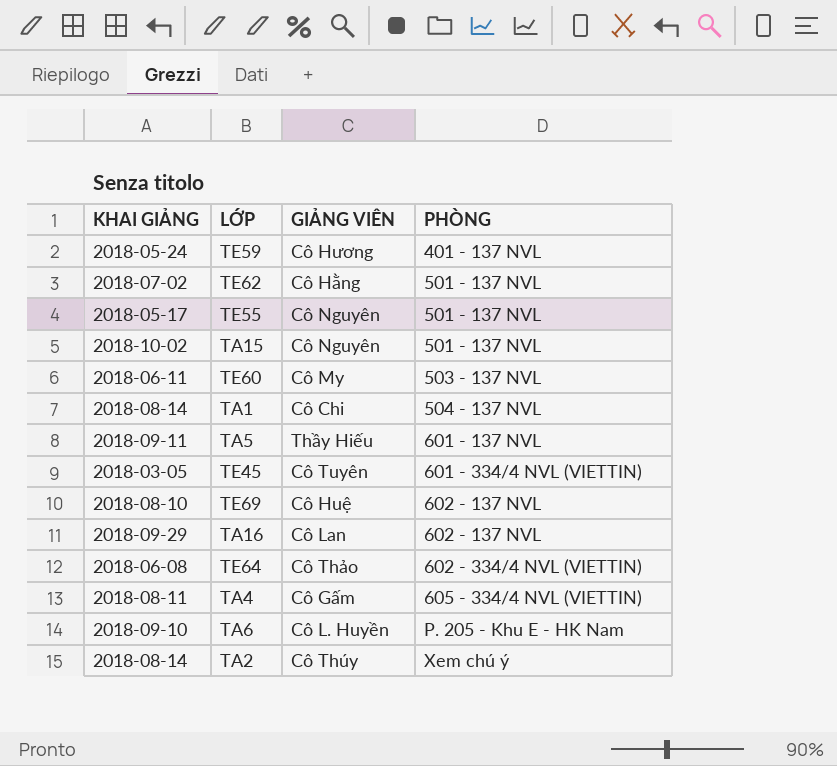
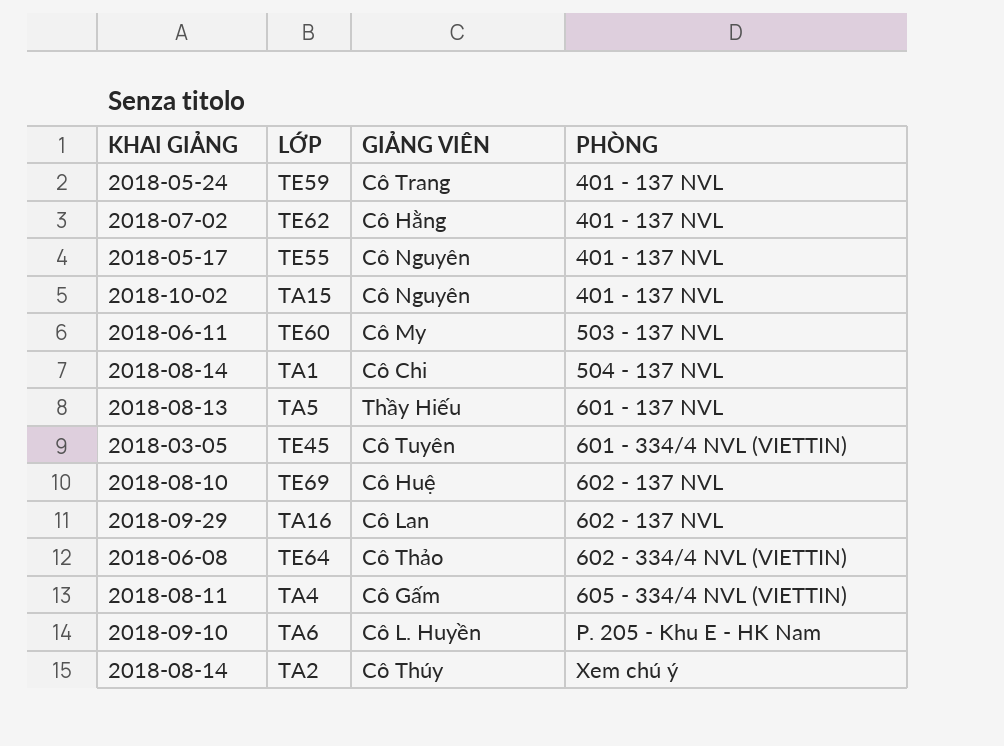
TE59 | GIẢNG VIÊN: Cô Hương -> Cô Trang
TE62 | PHÒNG: 501 - 137 NVL -> 401 - 137 NVL
TE55 | PHÒNG: 501 - 137 NVL -> 401 - 137 NVL
TA15 | PHÒNG: 501 - 137 NVL -> 401 - 137 NVL
TA5 | KHAI GIẢNG: 2018-09-11 -> 2018-08-13

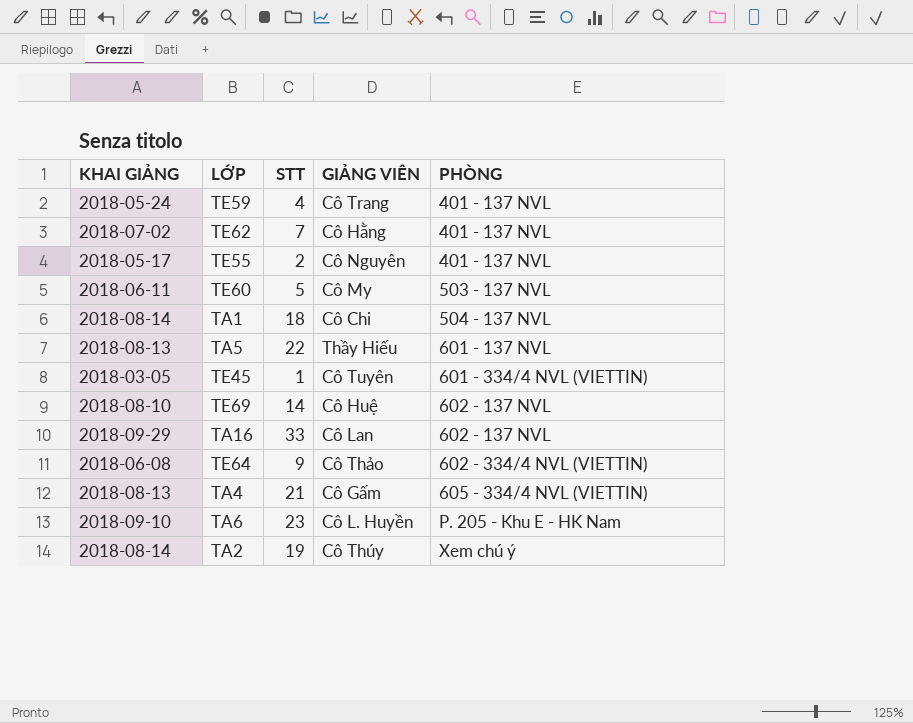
column STT | position: none -> 3
row TA15: 2018-10-02 | Cô Nguyên | 401 - 137 NVL -> none
TA4 | KHAI GIẢNG: 2018-08-11 -> 2018-08-13

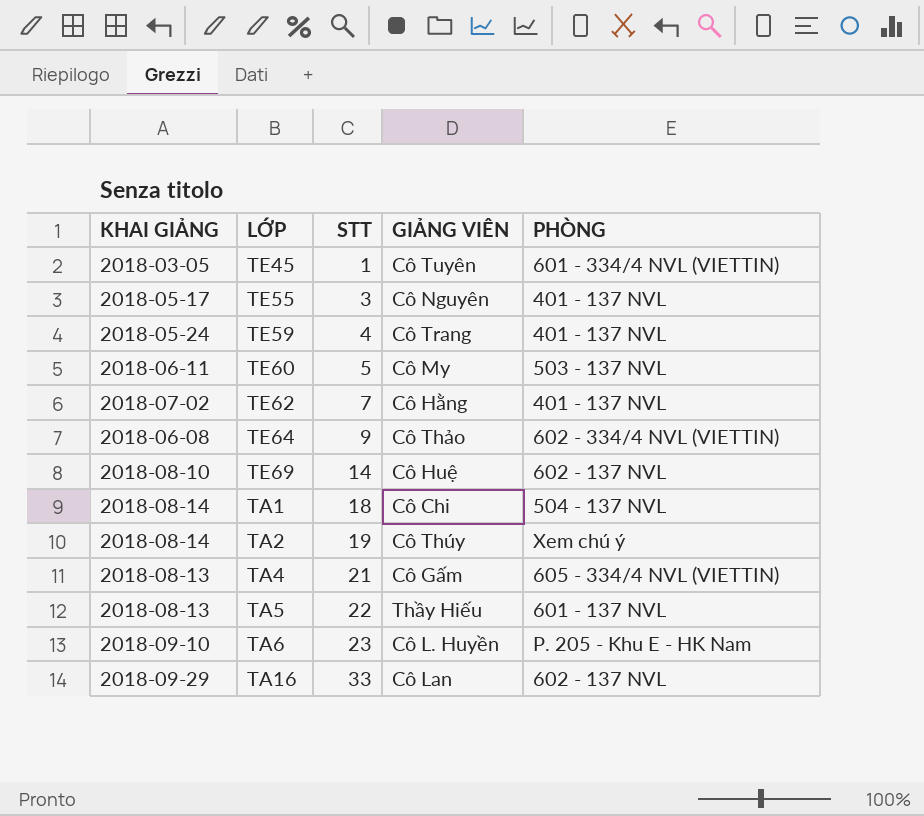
row order: PHÒNG ascending -> STT ascending
TE55 | STT: 2 -> 3

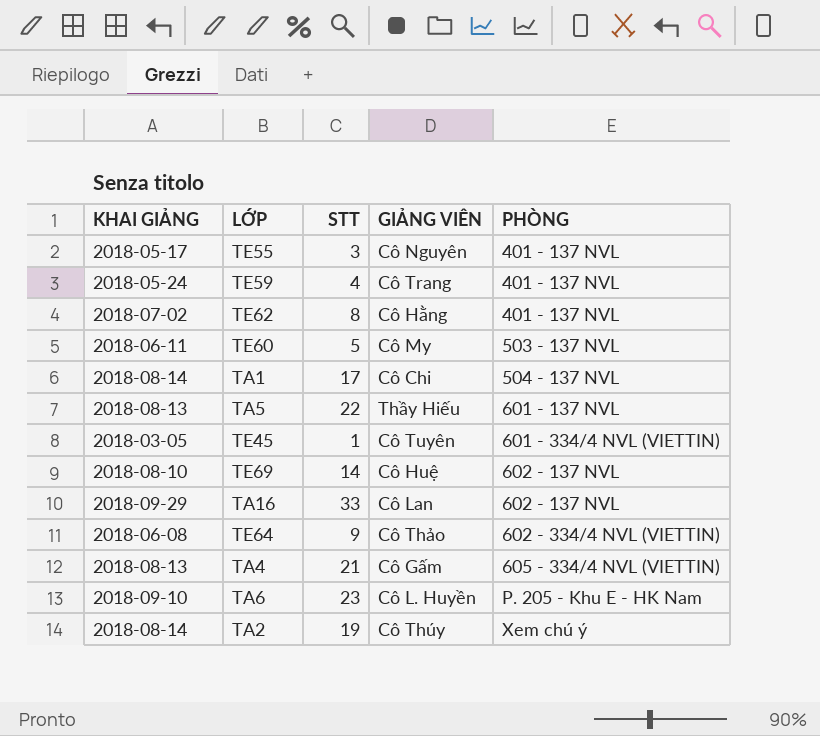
row order: STT ascending -> PHÒNG ascending
TE62 | STT: 7 -> 8
TA1 | STT: 18 -> 17

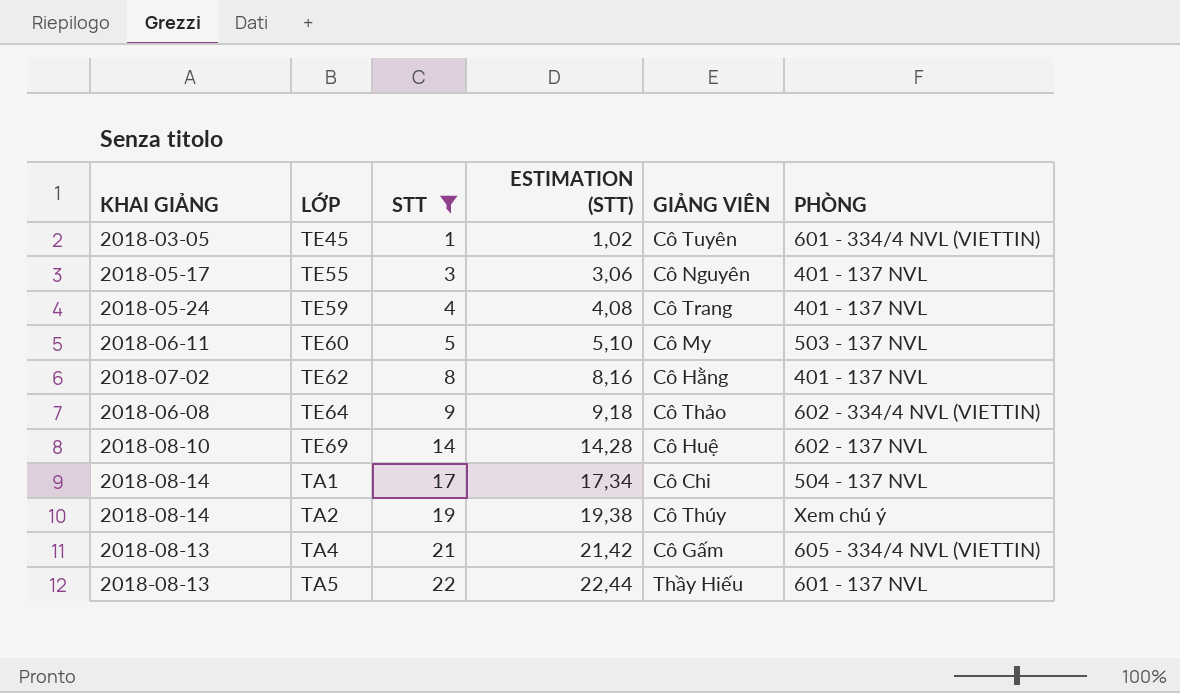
filter: none -> STT <= 22
row order: PHÒNG ascending -> STT ascending
column ESTIMATION (STT) | formula: none -> [STT] * 1,02

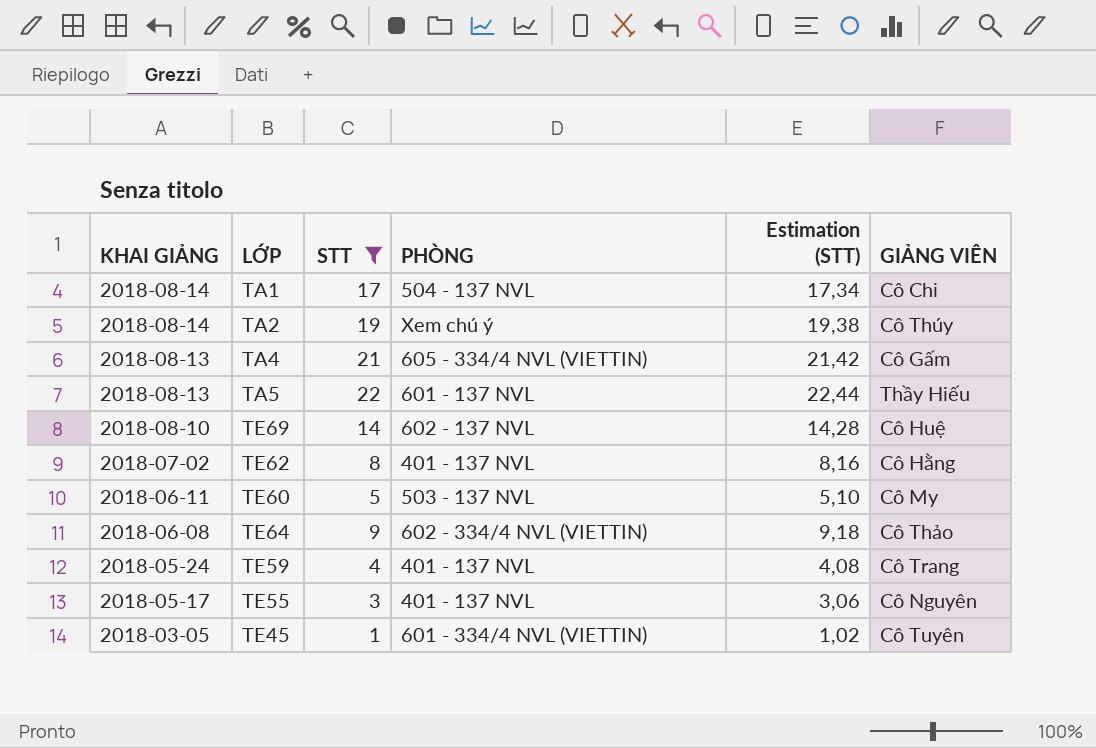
row order: STT ascending -> KHAI GIẢNG descending
column PHÒNG | position: 6 -> 4
column name: ESTIMATION (STT) -> Estimation (STT)

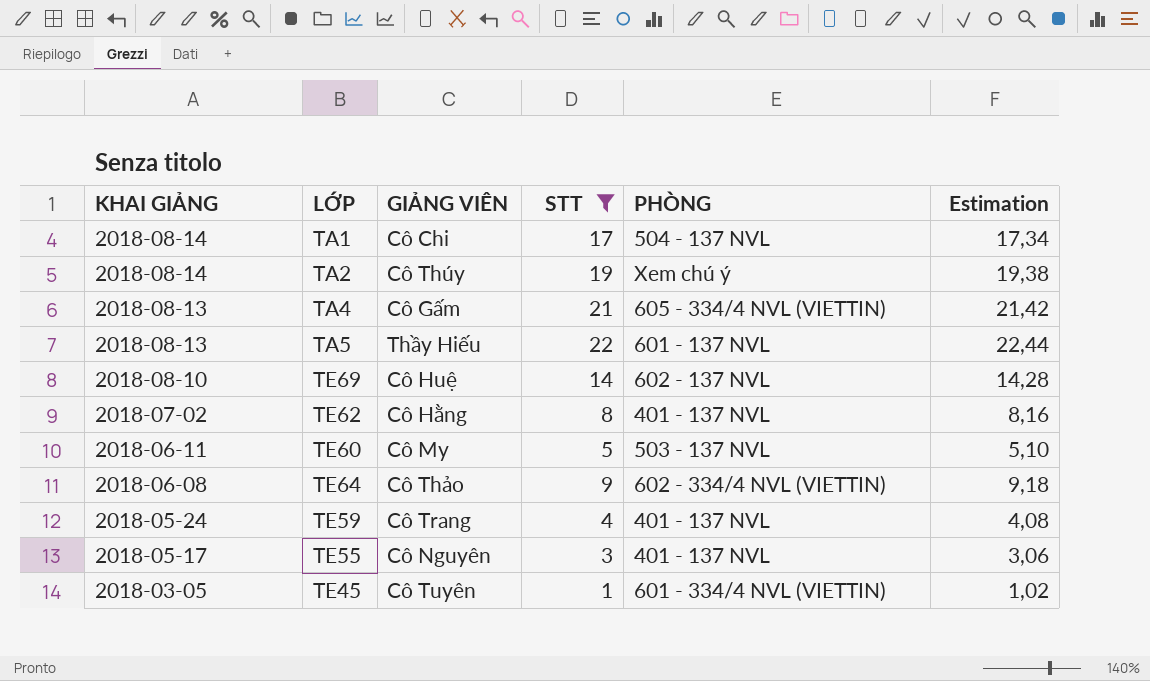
column GIẢNG VIÊN | position: 6 -> 3
column name: Estimation (STT) -> Estimation

